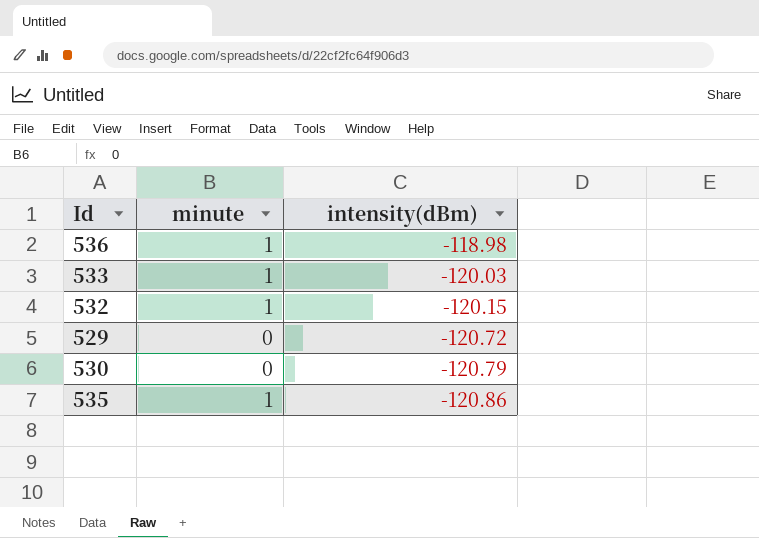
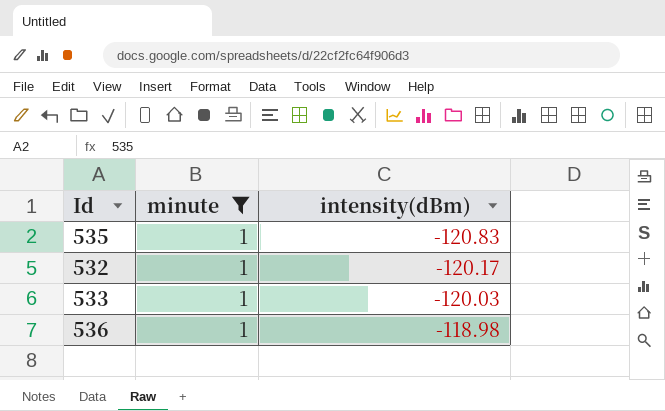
filter: none -> minute = 1
row order: intensity(dBm) descending -> intensity(dBm) ascending
535 | intensity(dBm): -120.86 -> -120.83
532 | intensity(dBm): -120.15 -> -120.17

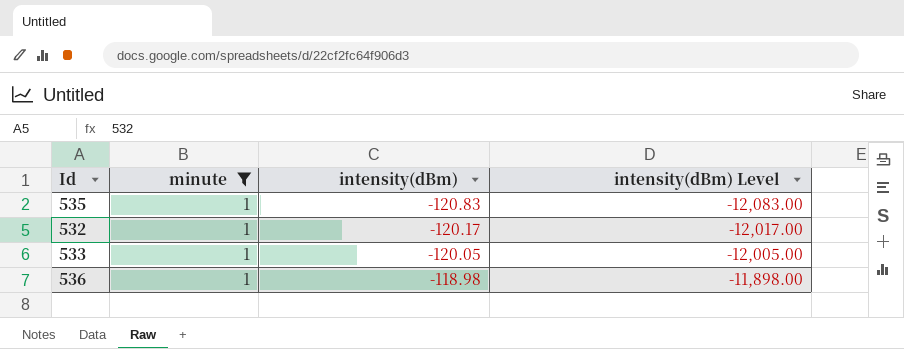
column intensity(dBm) Level | formula: none -> [intensity(dBm)] * 100
533 | intensity(dBm): -120.03 -> -120.05

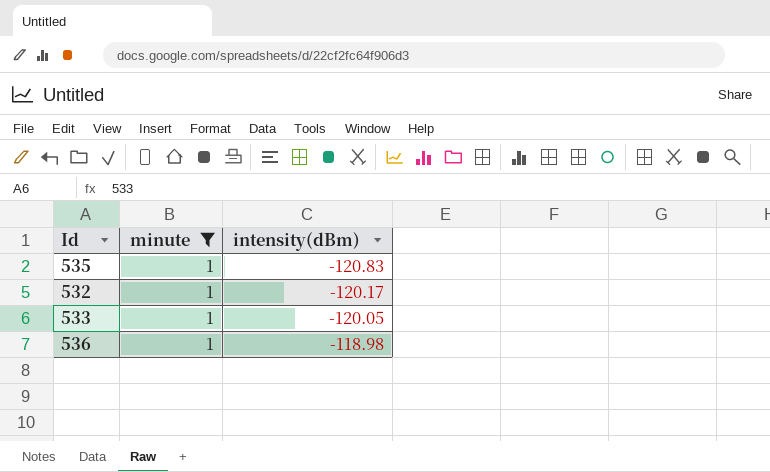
column intensity(dBm) Level | formula: [intensity(dBm)] * 100 -> none

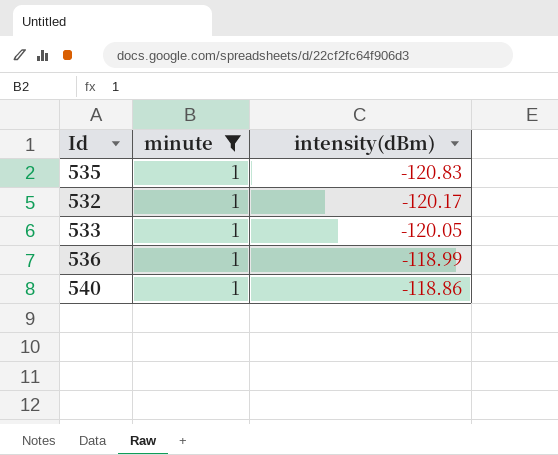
536 | intensity(dBm): -118.98 -> -118.99
row 540: none -> 1 | -118.86

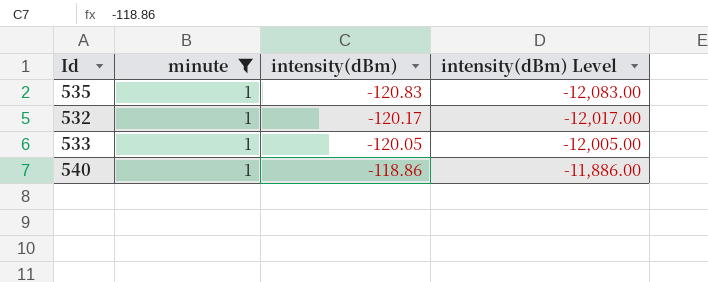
column intensity(dBm) Level | formula: none -> [intensity(dBm)] * 100
row 536: 1 | -118.99 -> none

